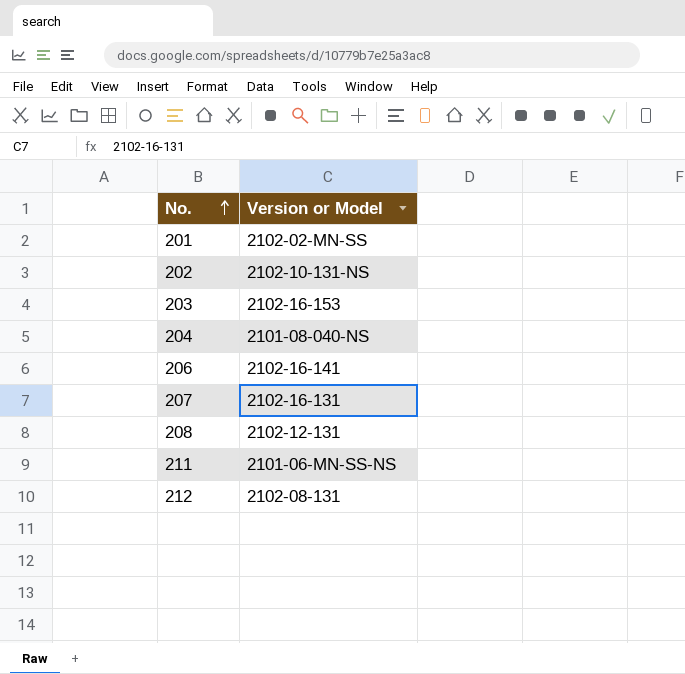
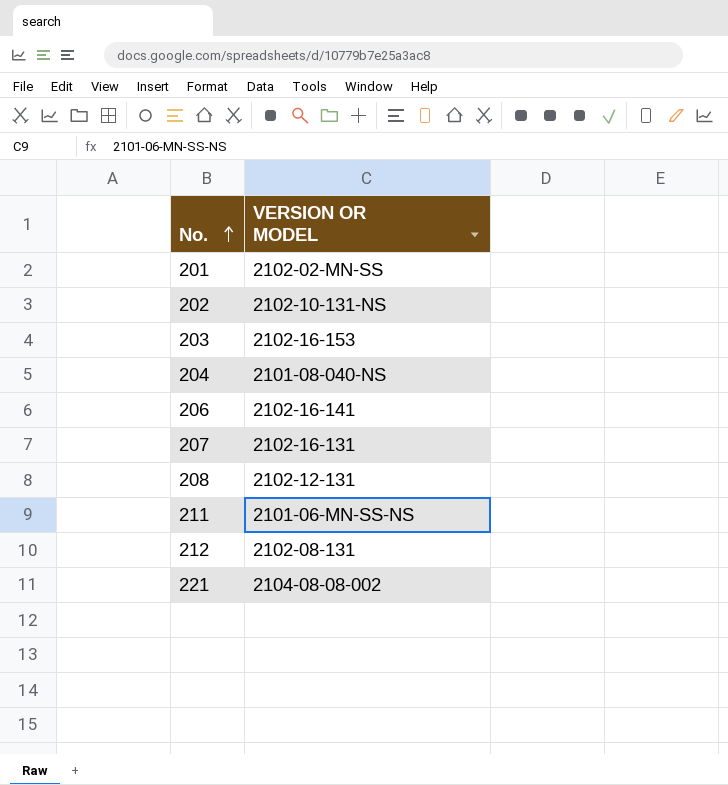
column name: Version or Model -> VERSION OR MODEL
row 221: none -> 2104-08-08-002

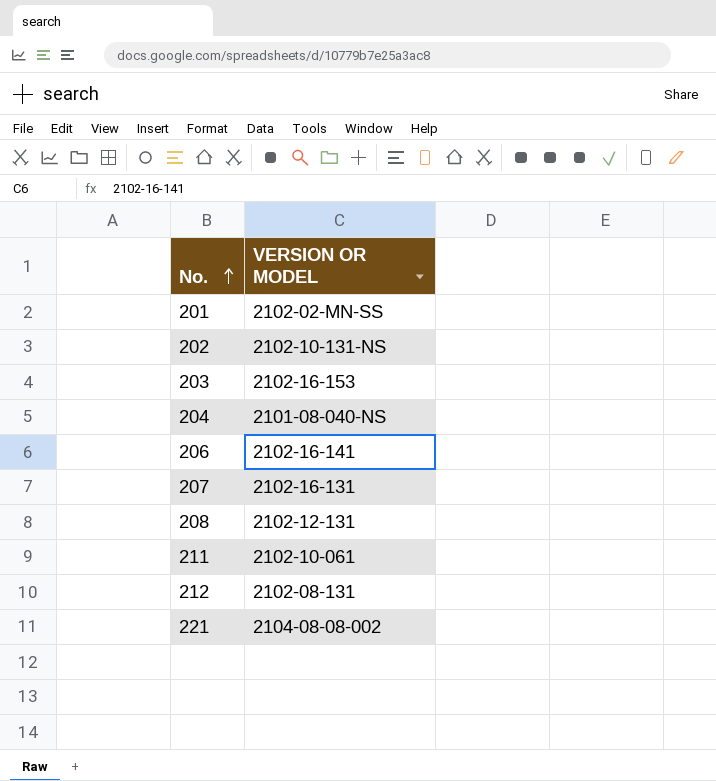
211 | VERSION OR MODEL: 2101-06-MN-SS-NS -> 2102-10-061

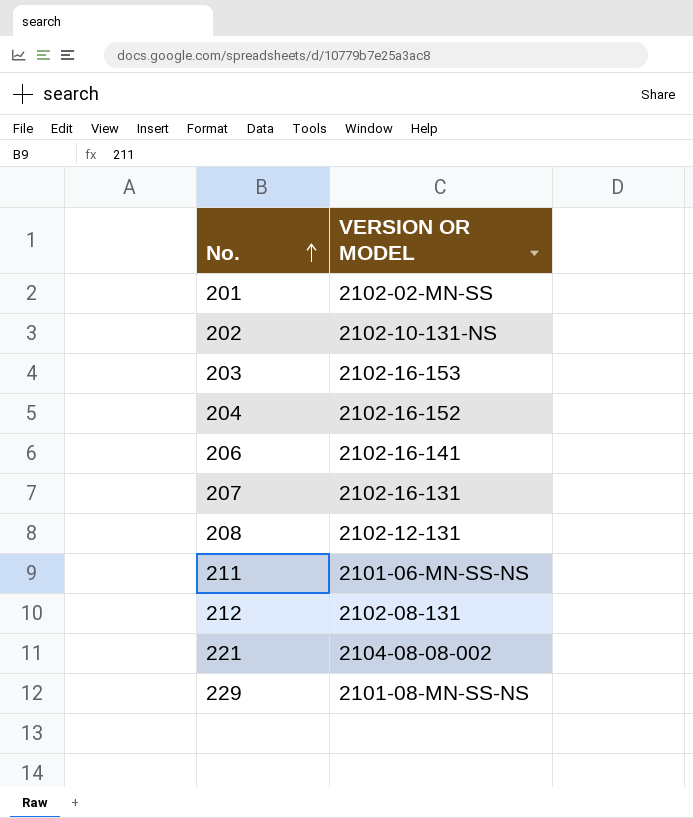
204 | VERSION OR MODEL: 2101-08-040-NS -> 2102-16-152
211 | VERSION OR MODEL: 2102-10-061 -> 2101-06-MN-SS-NS
row 229: none -> 2101-08-MN-SS-NS

